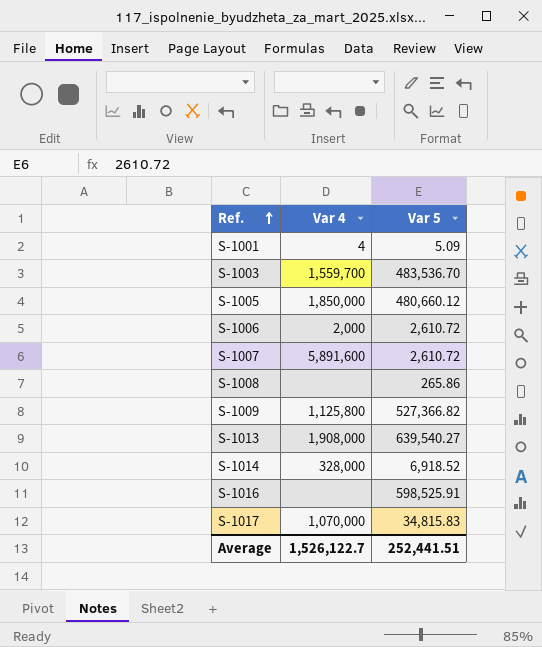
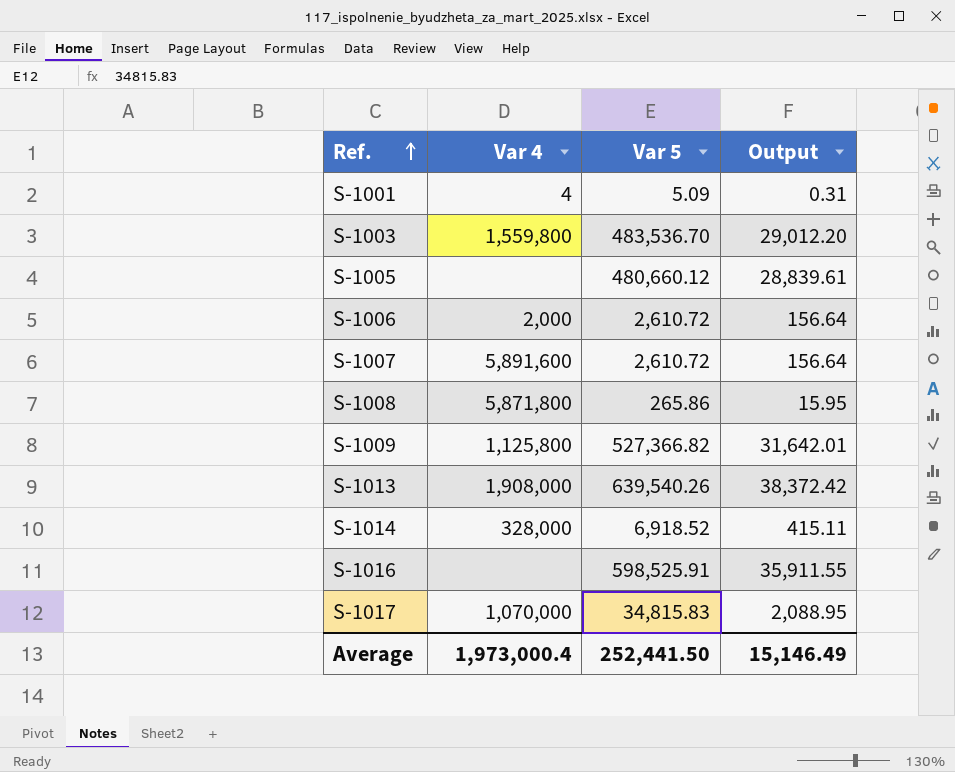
column Output | formula: none -> [Var 5] * 0.06
S-1003 | Var 4: 1,559,700 -> 1,559,800
S-1005 | Var 4: 1,850,000 -> none
S-1008 | Var 4: none -> 5,871,800
S-1013 | Var 5: 639,540.27 -> 639,540.26
Average | Var 4: 1,526,122.7 -> 1,973,000.4
Average | Var 5: 252,441.51 -> 252,441.50

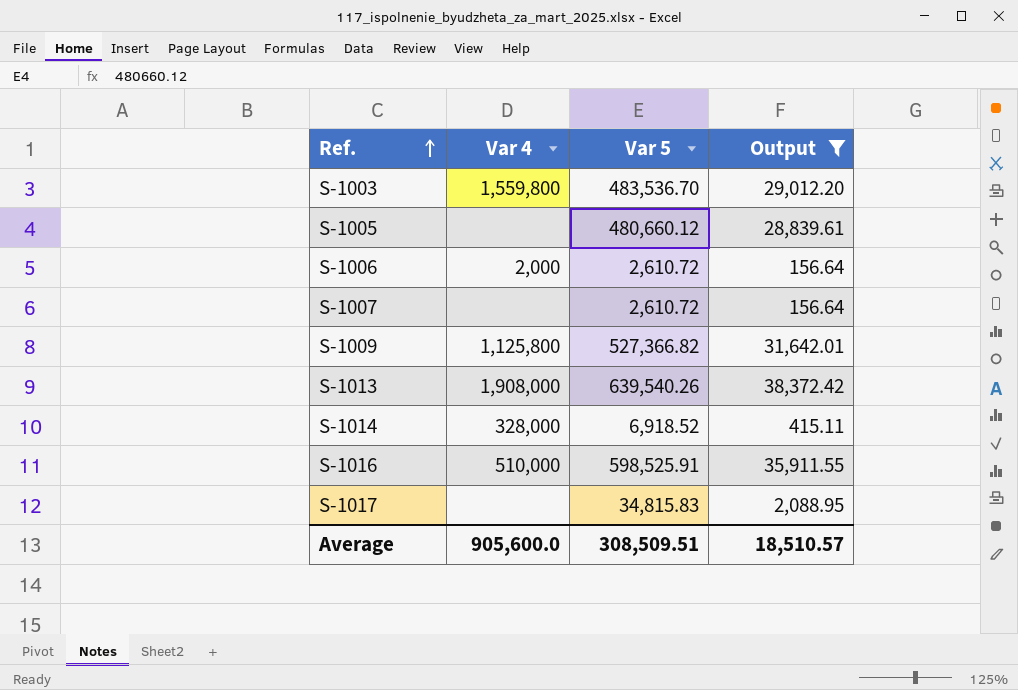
filter: none -> Output >= 156.64
S-1007 | Var 4: 5,891,600 -> none
S-1016 | Var 4: none -> 510,000
S-1017 | Var 4: 1,070,000 -> none
Average | Var 4: 1,973,000.4 -> 905,600.0
Average | Var 5: 252,441.50 -> 308,509.51
Average | Output: 15,146.49 -> 18,510.57

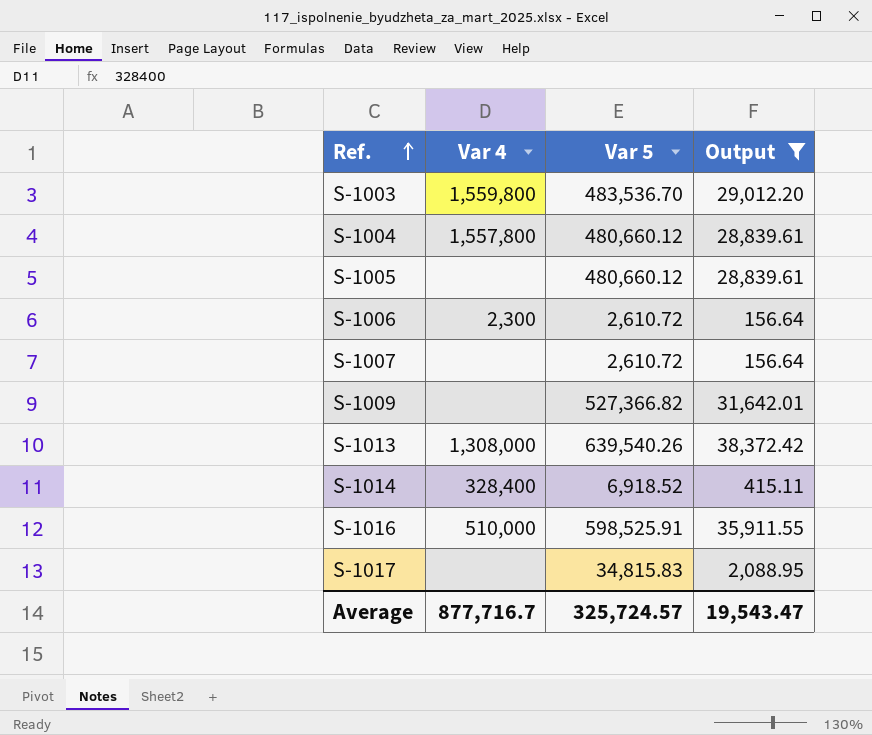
row S-1004: none -> 1,557,800 | 480,660.12 | 28,839.61
S-1006 | Var 4: 2,000 -> 2,300
S-1009 | Var 4: 1,125,800 -> none
S-1013 | Var 4: 1,908,000 -> 1,308,000
S-1014 | Var 4: 328,000 -> 328,400
Average | Var 4: 905,600.0 -> 877,716.7
Average | Var 5: 308,509.51 -> 325,724.57
Average | Output: 18,510.57 -> 19,543.47

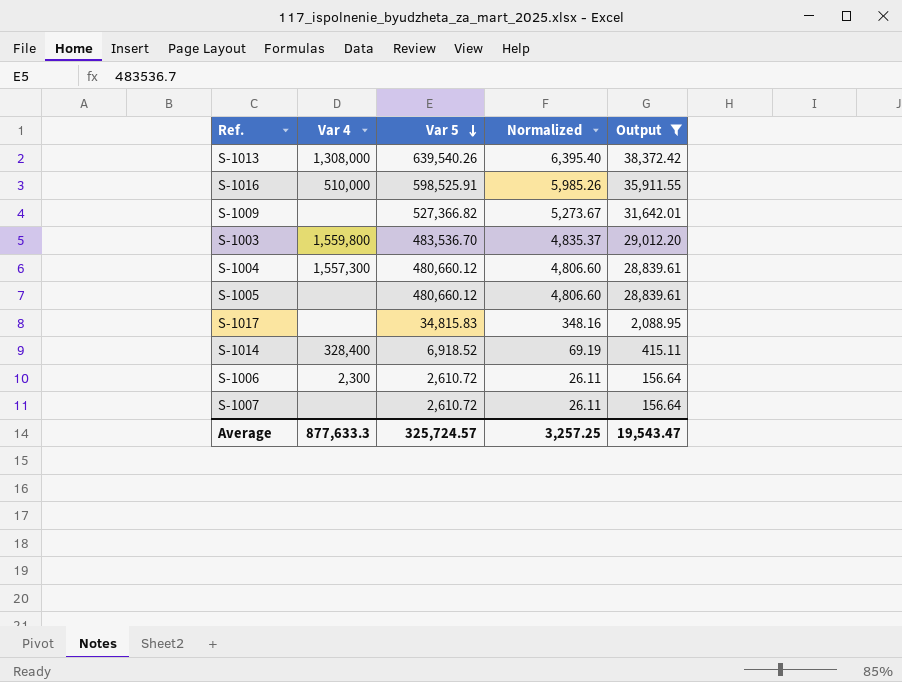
row order: Ref. ascending -> Var 5 descending
column Normalized | formula: none -> [Var 5] * 0.01
S-1004 | Var 4: 1,557,800 -> 1,557,300
Average | Var 4: 877,716.7 -> 877,633.3

